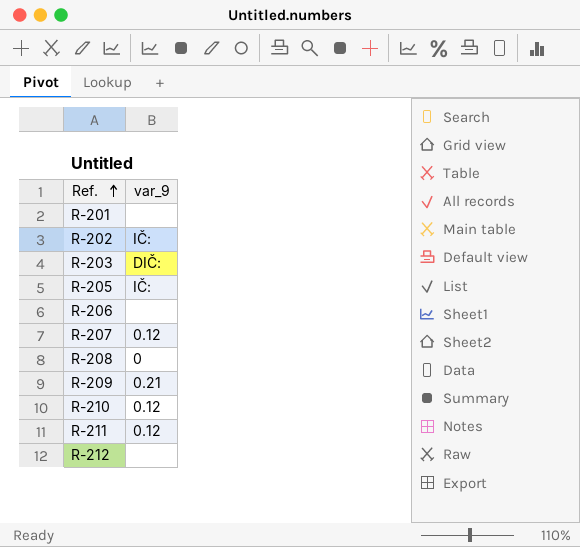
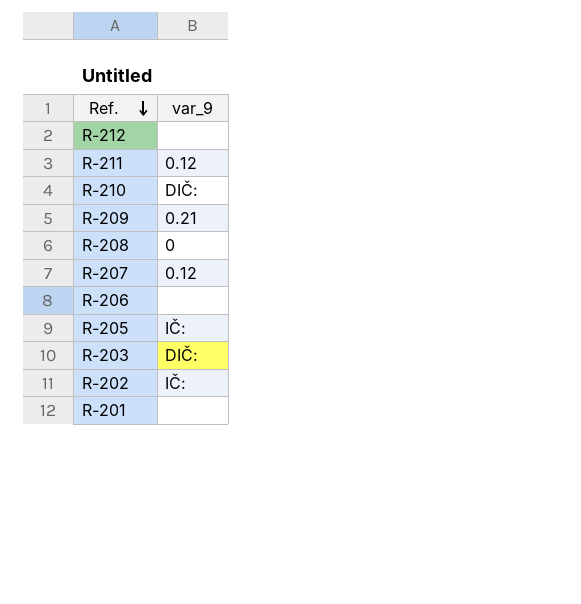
row order: Ref. ascending -> Ref. descending
R-210 | var_9: 0.12 -> DIČ:

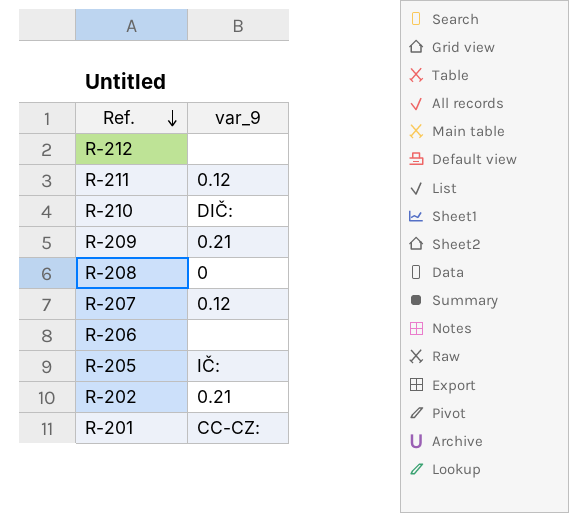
row R-203: DIČ: -> none
R-202 | var_9: IČ: -> 0.21
R-201 | var_9: none -> CC-CZ:

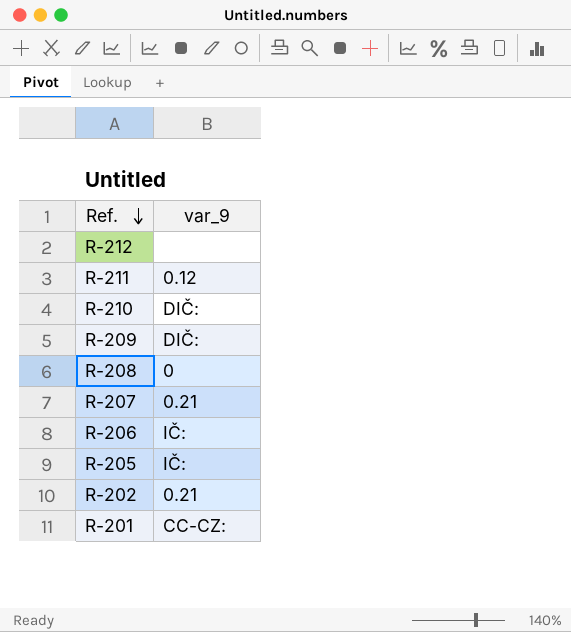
R-209 | var_9: 0.21 -> DIČ:
R-207 | var_9: 0.12 -> 0.21
R-206 | var_9: none -> IČ:

